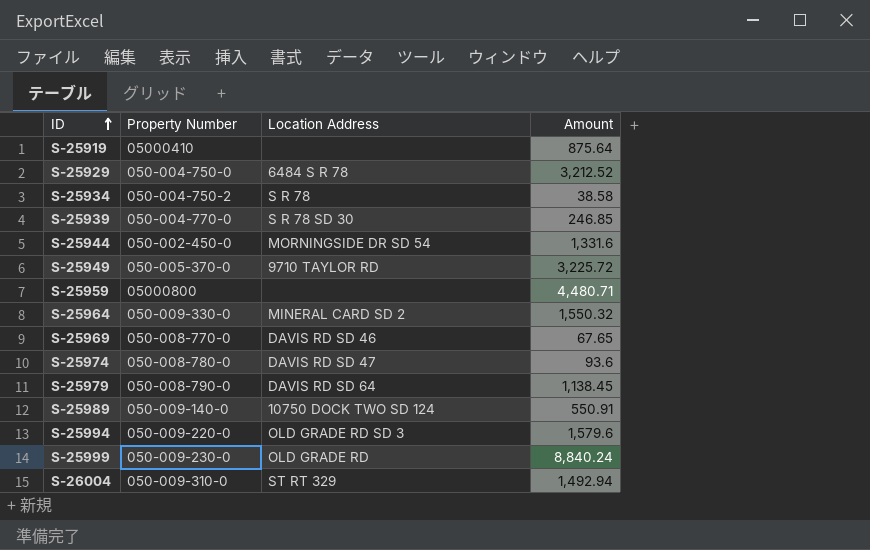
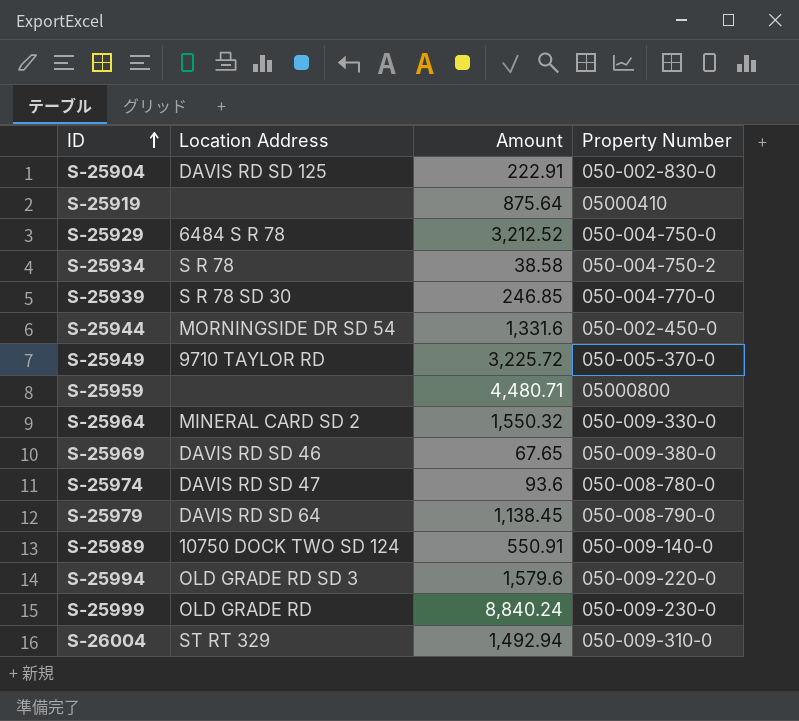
column Property Number | position: 2 -> 4
row S-25904: none -> DAVIS RD SD 125 | 222.91 | 050-002-830-0
S-25969 | Property Number: 050-008-770-0 -> 050-009-380-0

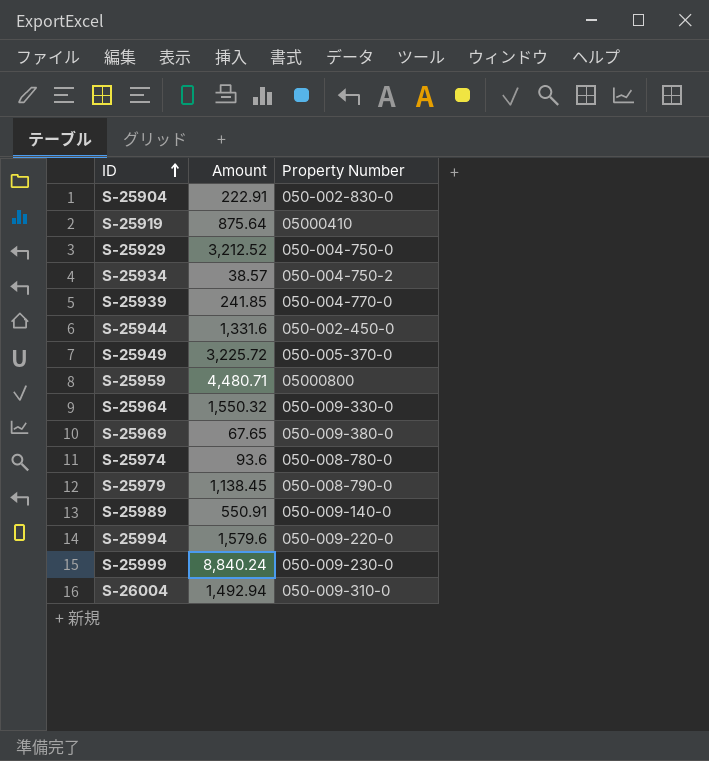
column Location Address | position: 2 -> none
S-25934 | Amount: 38.58 -> 38.57
S-25939 | Amount: 246.85 -> 241.85

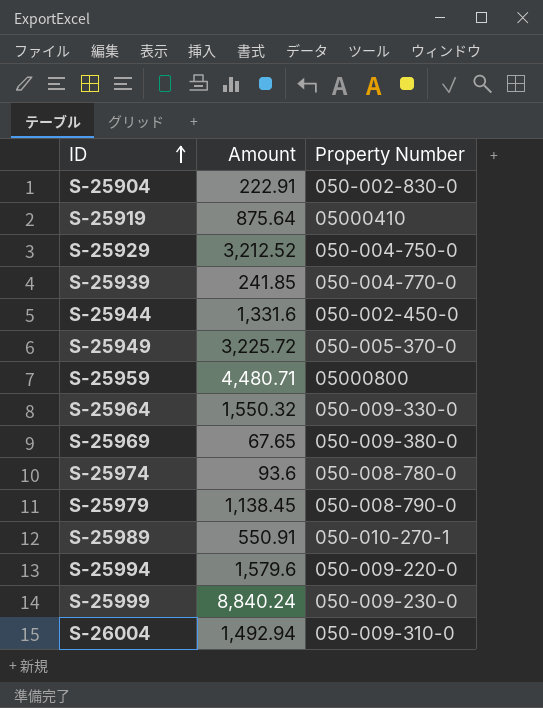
row S-25934: 38.57 | 050-004-750-2 -> none
S-25989 | Property Number: 050-009-140-0 -> 050-010-270-1

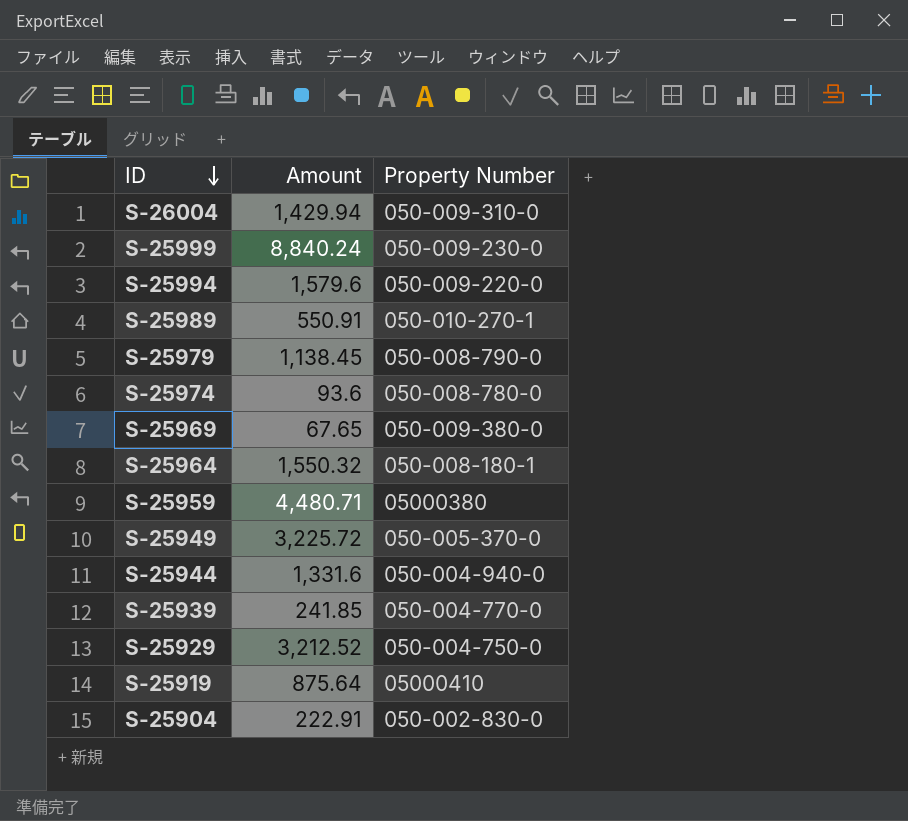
row order: ID ascending -> ID descending
S-26004 | Amount: 1,492.94 -> 1,429.94
S-25964 | Property Number: 050-009-330-0 -> 050-008-180-1
S-25959 | Property Number: 05000800 -> 05000380
S-25944 | Property Number: 050-002-450-0 -> 050-004-940-0

